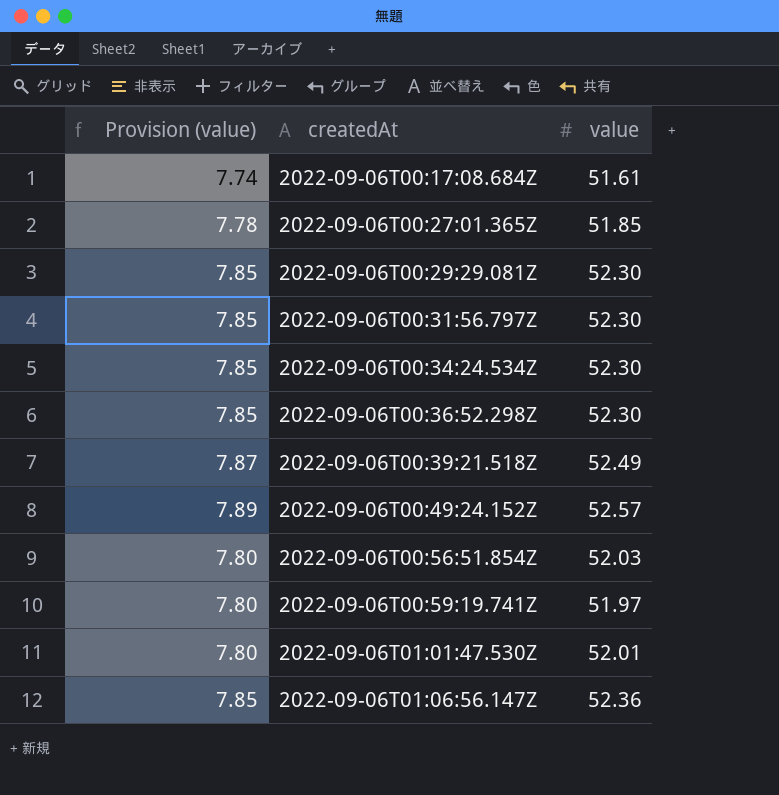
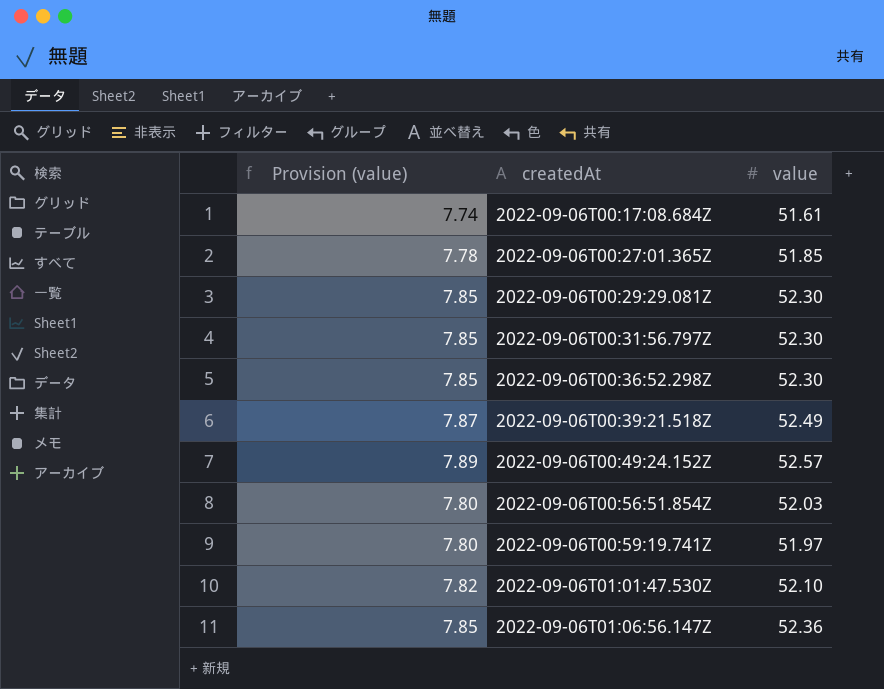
row 2022-09-06T00:34:24.534Z: 7.85 | 52.30 -> none
2022-09-06T01:01:47.530Z | Provision (value): 7.80 -> 7.82
2022-09-06T01:01:47.530Z | value: 52.01 -> 52.10

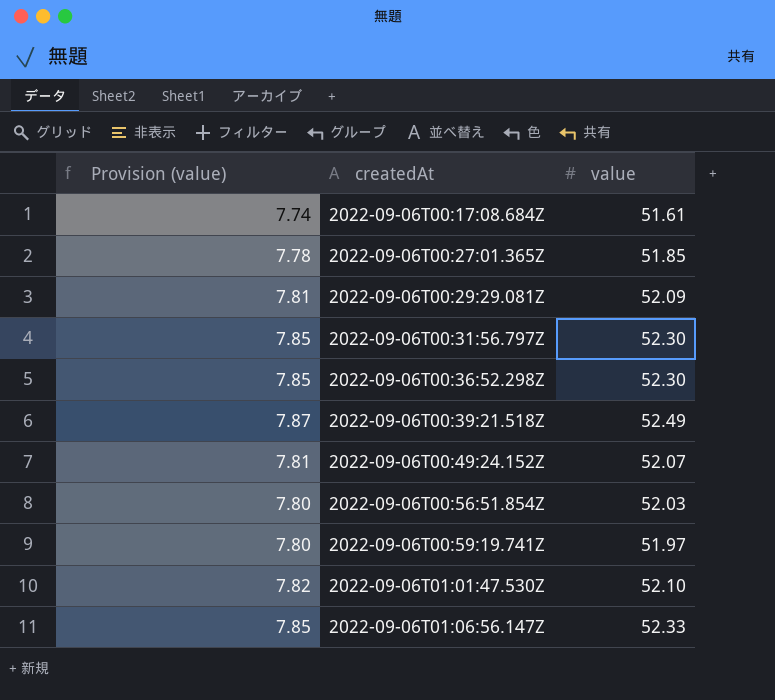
2022-09-06T00:29:29.081Z | Provision (value): 7.85 -> 7.81
2022-09-06T00:29:29.081Z | value: 52.30 -> 52.09
2022-09-06T00:49:24.152Z | Provision (value): 7.89 -> 7.81
2022-09-06T00:49:24.152Z | value: 52.57 -> 52.07
2022-09-06T01:06:56.147Z | value: 52.36 -> 52.33

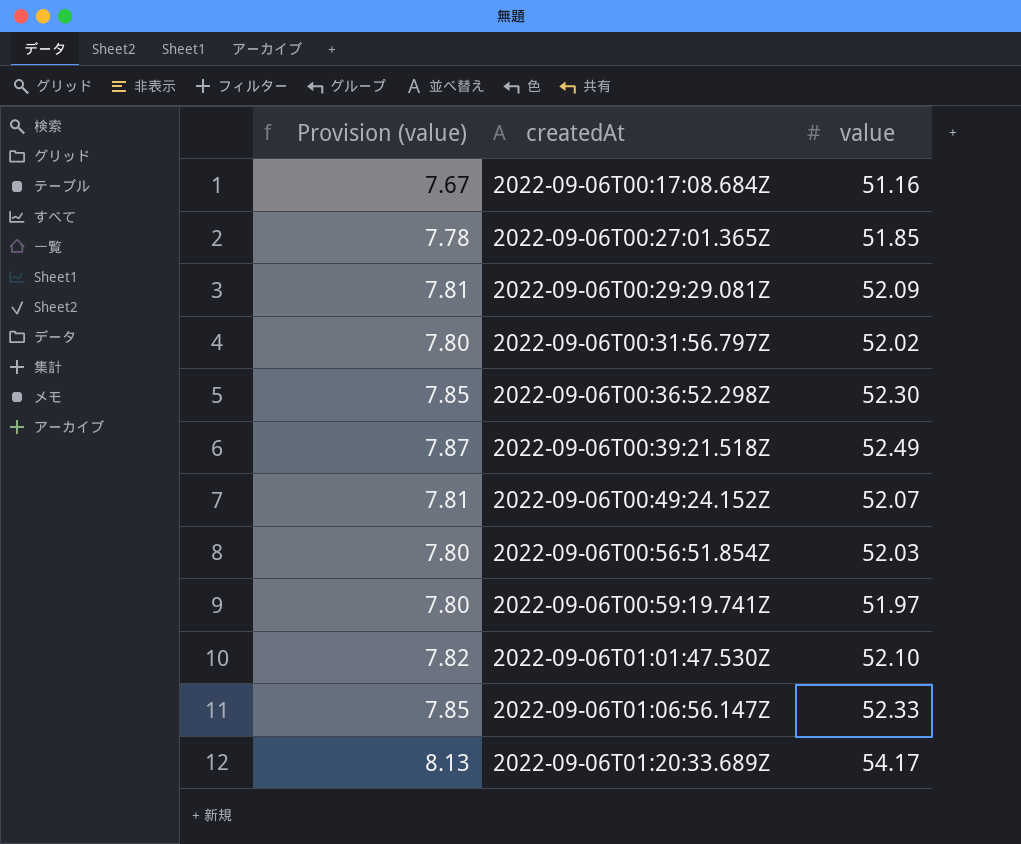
2022-09-06T00:17:08.684Z | Provision (value): 7.74 -> 7.67
2022-09-06T00:17:08.684Z | value: 51.61 -> 51.16
2022-09-06T00:31:56.797Z | Provision (value): 7.85 -> 7.80
2022-09-06T00:31:56.797Z | value: 52.30 -> 52.02
row 2022-09-06T01:20:33.689Z: none -> 8.13 | 54.17

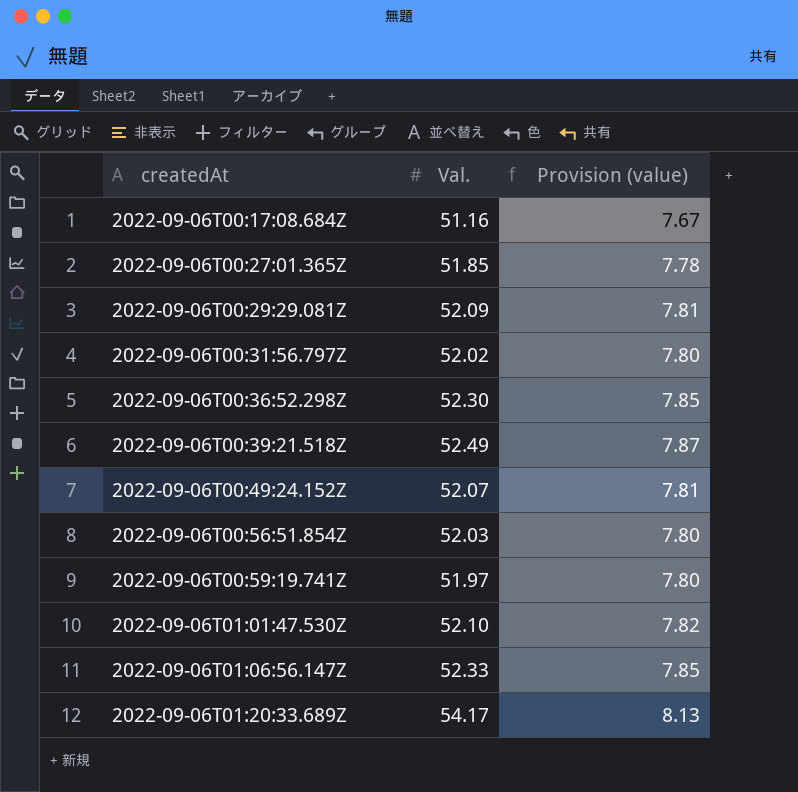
column name: value -> Val.
column Provision (value) | position: 1 -> 3

